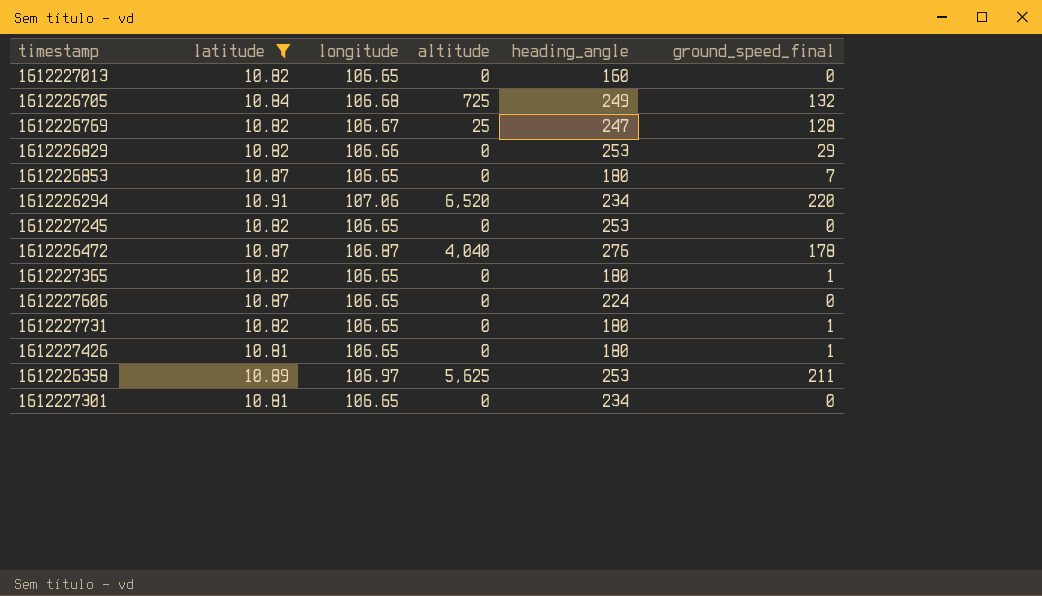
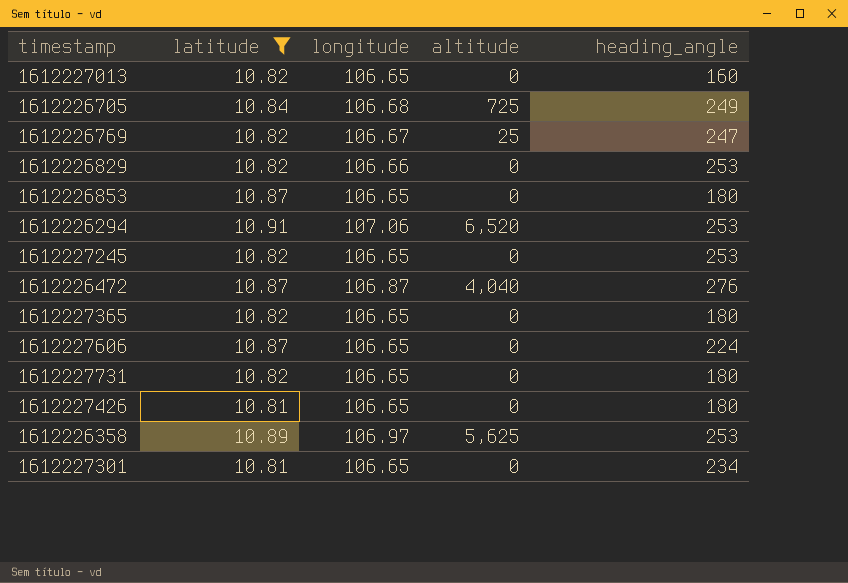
column ground_speed_final | position: 6 -> none
1612226294 | heading_angle: 234 -> 253

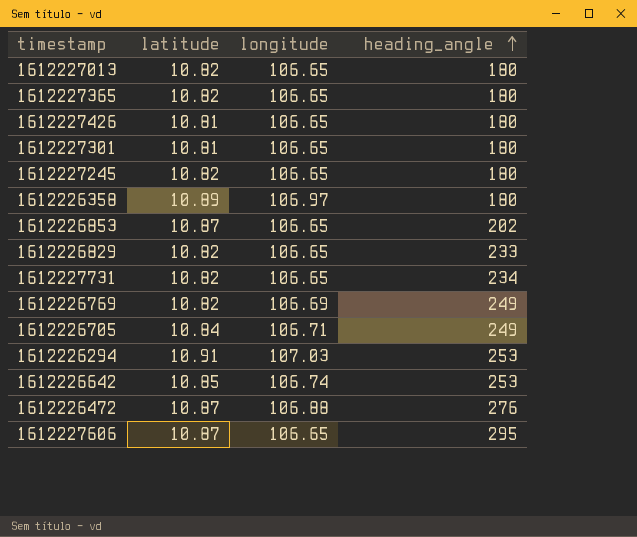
filter: latitude != 10.85 -> none
row order: none -> heading_angle ascending
column altitude | position: 4 -> none
1612227013 | heading_angle: 160 -> 180
1612227301 | heading_angle: 234 -> 180
1612227245 | heading_angle: 253 -> 180
1612226358 | heading_angle: 253 -> 180
1612226853 | heading_angle: 180 -> 202
1612226829 | longitude: 106.66 -> 106.65
1612226829 | heading_angle: 253 -> 233
1612227731 | heading_angle: 180 -> 234
1612226769 | longitude: 106.67 -> 106.69
1612226769 | heading_angle: 247 -> 249
1612226705 | longitude: 106.68 -> 106.71
1612226294 | longitude: 107.06 -> 107.03
1612226472 | longitude: 106.87 -> 106.88
1612227606 | heading_angle: 224 -> 295

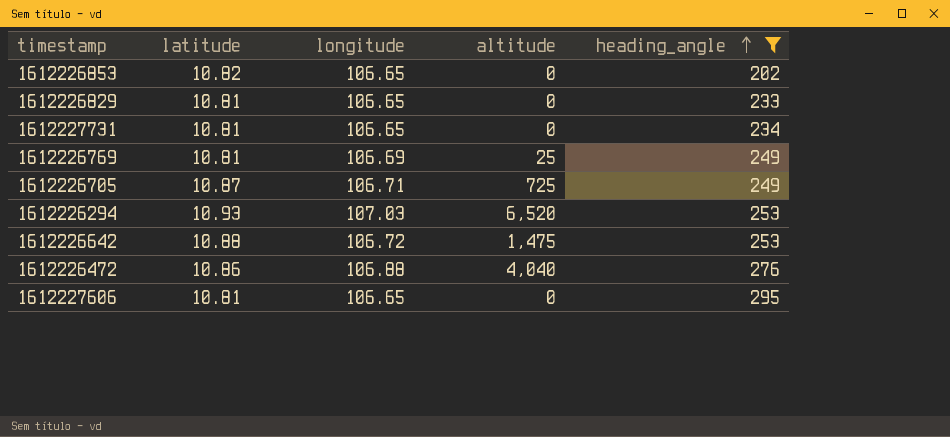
filter: none -> heading_angle != 180
column altitude | position: none -> 4
1612226853 | latitude: 10.87 -> 10.82
1612226829 | latitude: 10.82 -> 10.81
1612227731 | latitude: 10.82 -> 10.81
1612226769 | latitude: 10.82 -> 10.81
1612226705 | latitude: 10.84 -> 10.87
1612226294 | latitude: 10.91 -> 10.93
1612226642 | latitude: 10.85 -> 10.88
1612226642 | longitude: 106.74 -> 106.72
1612226472 | latitude: 10.87 -> 10.86
1612227606 | latitude: 10.87 -> 10.81

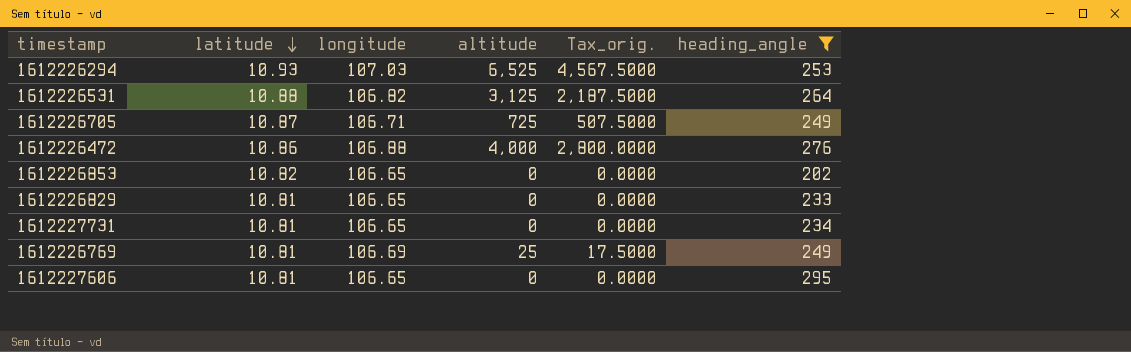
row order: heading_angle ascending -> latitude descending
column Tax_orig. | formula: none -> [altitude] * 0.7
row 1612226642: 10.88 | 106.72 | 1,475 | 253 -> none
1612226294 | altitude: 6,520 -> 6,525
row 1612226531: none -> 10.88 | 106.82 | 3,125 | 2,187.5000 | 264
1612226472 | altitude: 4,040 -> 4,000

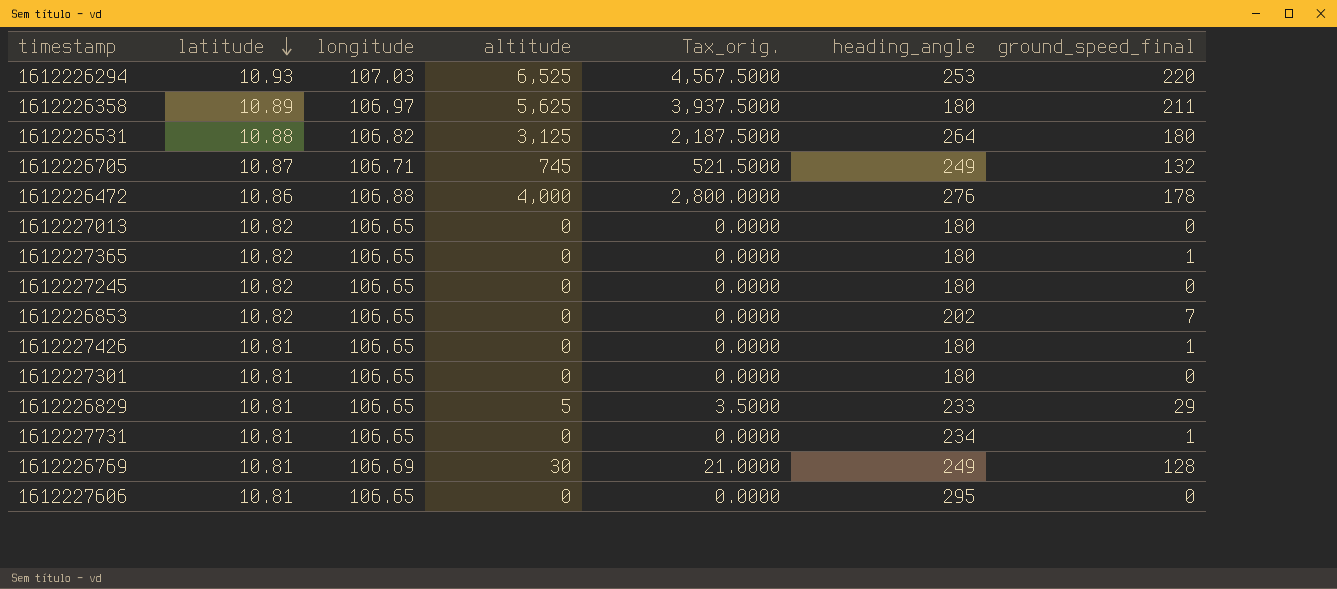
filter: heading_angle != 180 -> none
column ground_speed_final | position: none -> 7
1612226705 | altitude: 725 -> 745
1612226705 | Tax_orig.: 507.5000 -> 521.5000
1612226829 | altitude: 0 -> 5
1612226829 | Tax_orig.: 0.0000 -> 3.5000
1612226769 | altitude: 25 -> 30
1612226769 | Tax_orig.: 17.5000 -> 21.0000

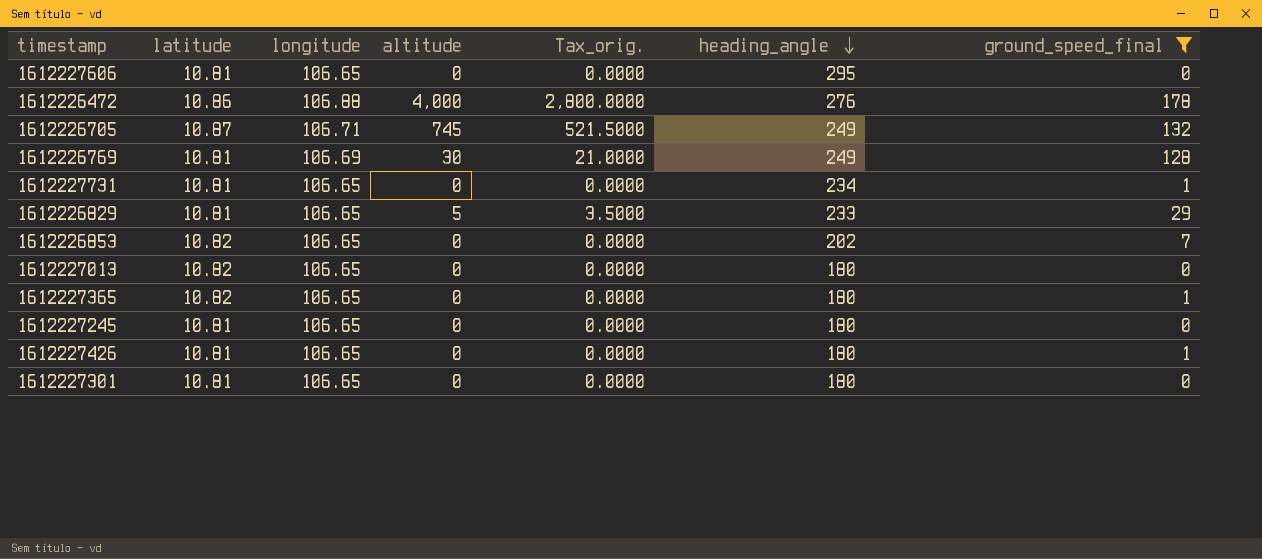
filter: none -> ground_speed_final <= 178
row order: latitude descending -> heading_angle descending
1612227245 | latitude: 10.82 -> 10.81

